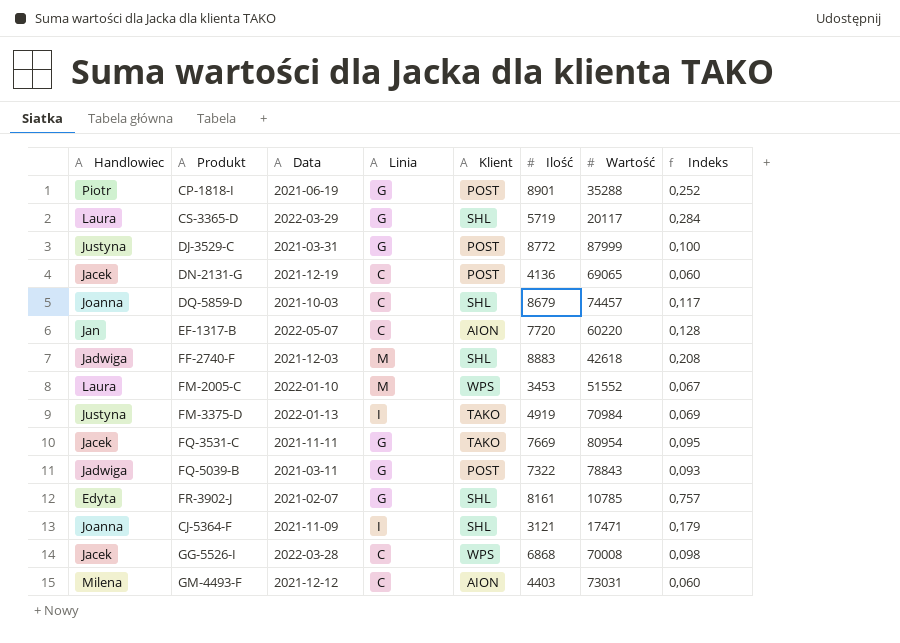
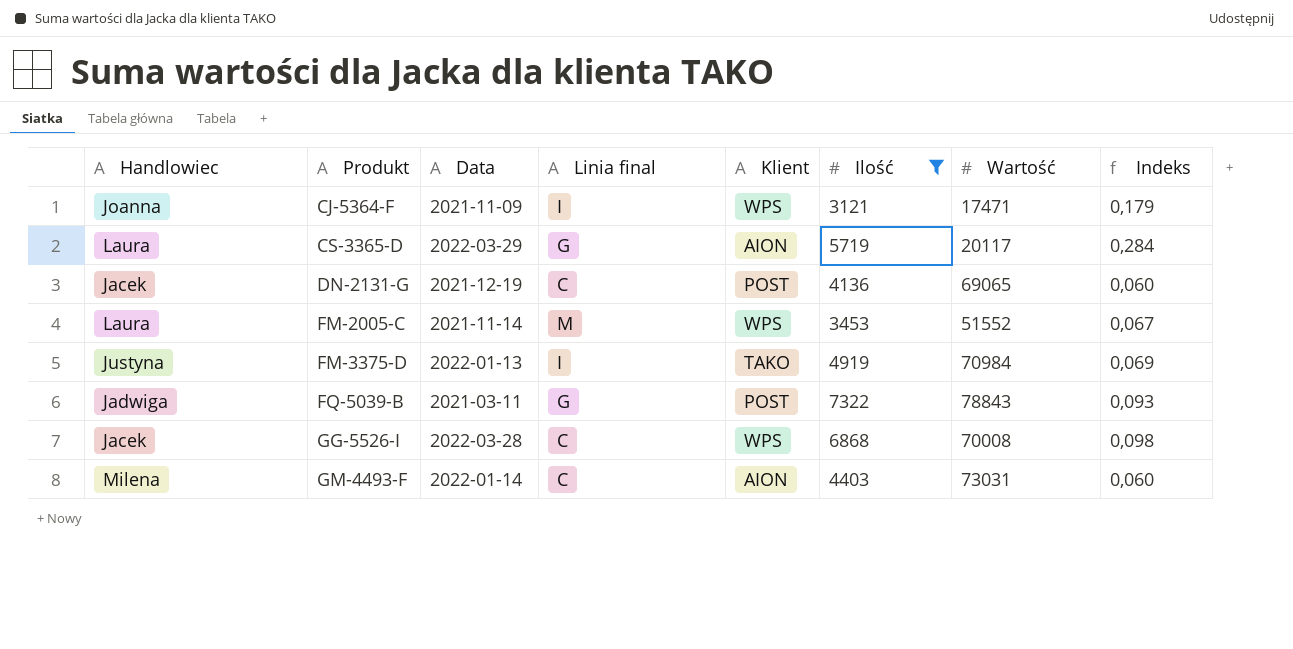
filter: none -> Ilość <= 7322
row order: none -> Produkt ascending
column name: Linia -> Linia final
CJ-5364-F | Klient: SHL -> WPS
CS-3365-D | Klient: SHL -> AION
FM-2005-C | Data: 2022-01-10 -> 2021-11-14
GM-4493-F | Data: 2021-12-12 -> 2022-01-14

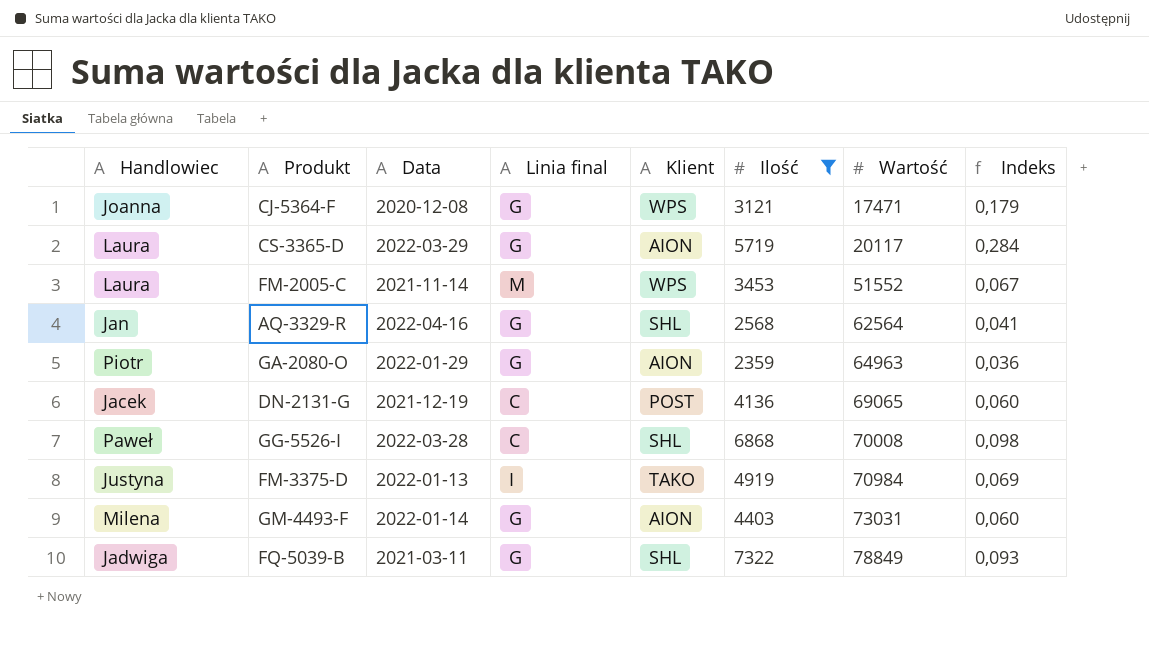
row order: Produkt ascending -> Wartość ascending
CJ-5364-F | Data: 2021-11-09 -> 2020-12-08
CJ-5364-F | Linia final: I -> G
row AQ-3329-R: none -> Jan | 2022-04-16 | G | SHL | 2568 | 62564 | 0,041
row GA-2080-O: none -> Piotr | 2022-01-29 | G | AION | 2359 | 64963 | 0,036
GG-5526-I | Handlowiec: Jacek -> Paweł
GG-5526-I | Klient: WPS -> SHL
GM-4493-F | Linia final: C -> G
FQ-5039-B | Klient: POST -> SHL
FQ-5039-B | Wartość: 78843 -> 78849

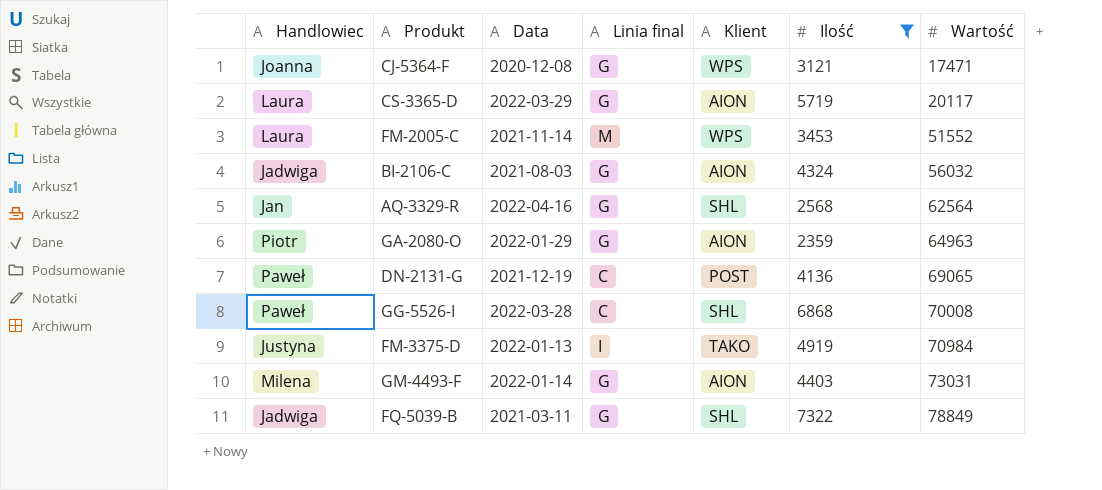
column Indeks | formula: [Ilość] / [Wartość] -> none
row BI-2106-C: none -> Jadwiga | 2021-08-03 | G | AION | 4324 | 56032
DN-2131-G | Handlowiec: Jacek -> Paweł

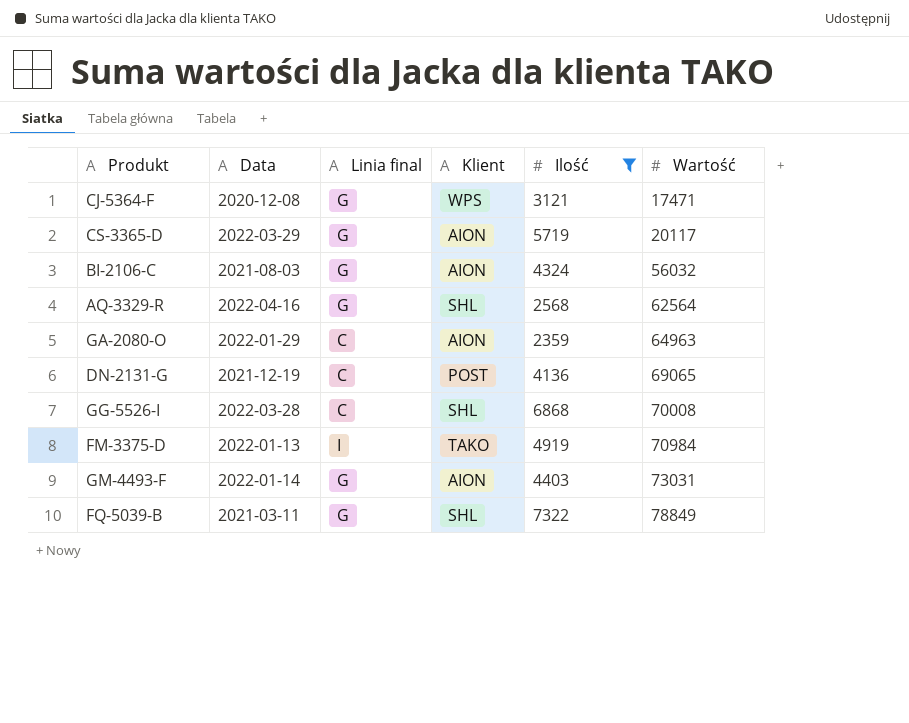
column Handlowiec | position: 1 -> none
row FM-2005-C: Laura | 2021-11-14 | M | WPS | 3453 | 51552 -> none
GA-2080-O | Linia final: G -> C

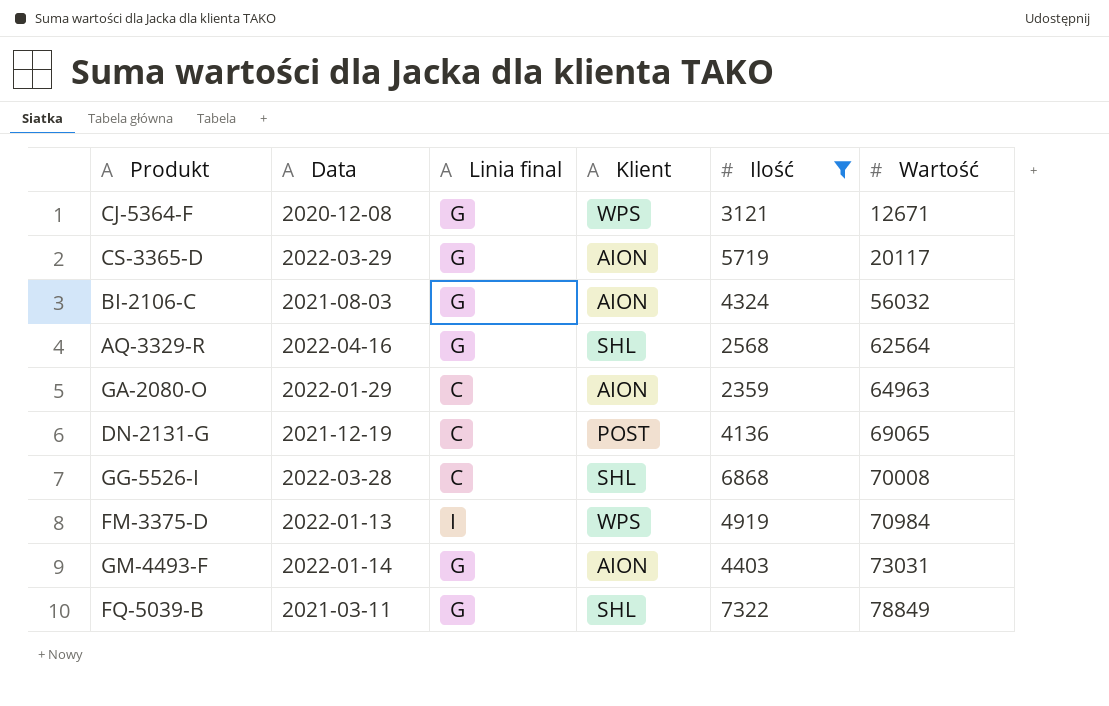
CJ-5364-F | Wartość: 17471 -> 12671
FM-3375-D | Klient: TAKO -> WPS

